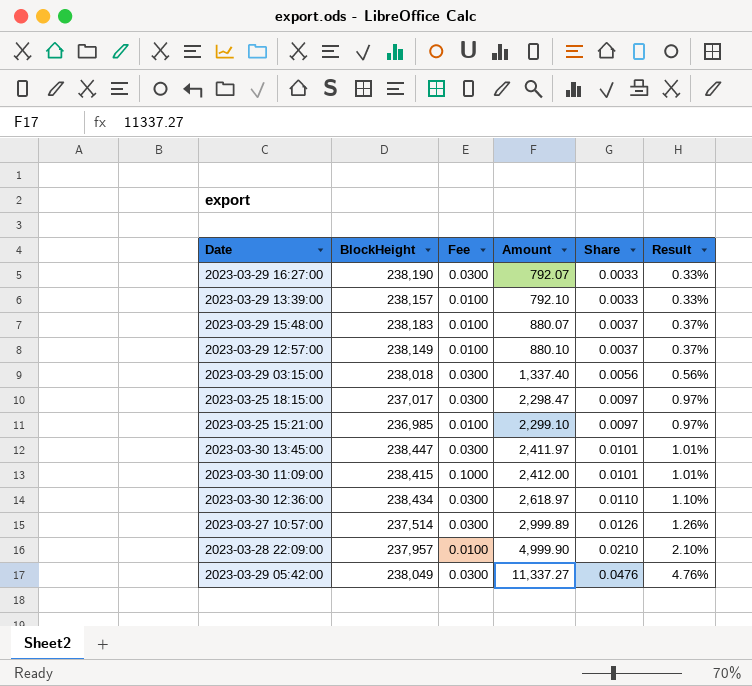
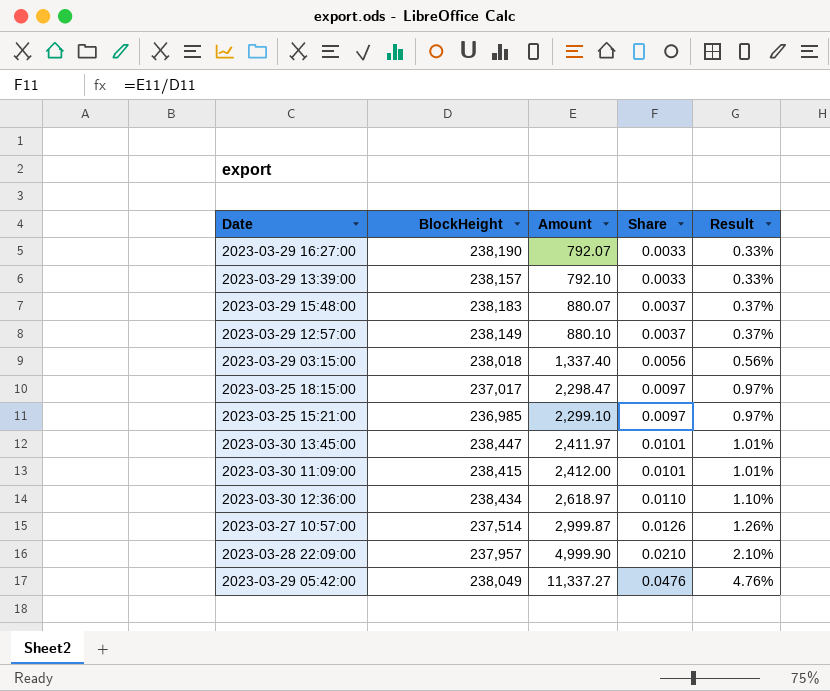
column Fee | position: 3 -> none
2023-03-27 10:57:00 | Amount: 2,999.89 -> 2,999.87

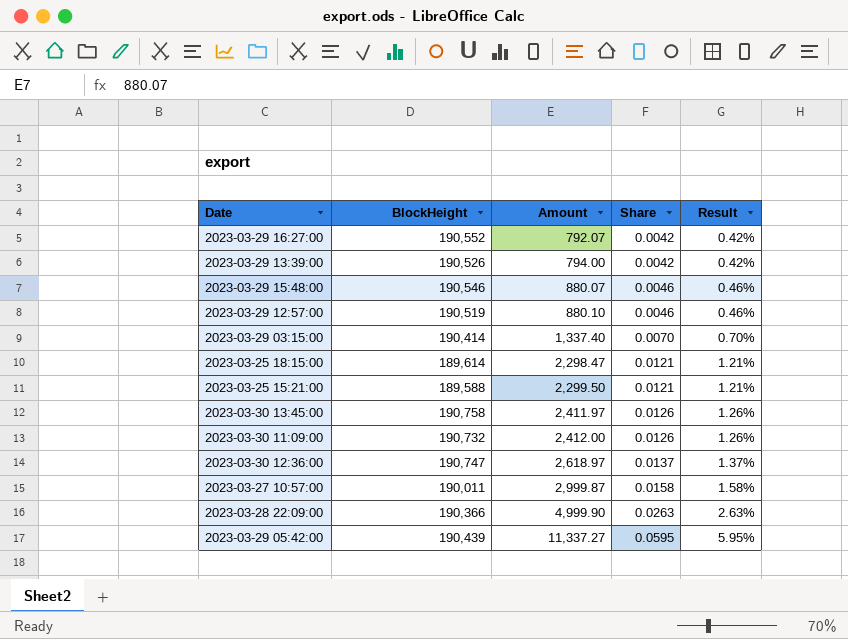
2023-03-29 16:27:00 | BlockHeight: 238,190 -> 190,552
2023-03-29 16:27:00 | Share: 0.0033 -> 0.0042
2023-03-29 16:27:00 | Result: 0.33% -> 0.42%
2023-03-29 13:39:00 | BlockHeight: 238,157 -> 190,526
2023-03-29 13:39:00 | Amount: 792.10 -> 794.00
2023-03-29 13:39:00 | Share: 0.0033 -> 0.0042
2023-03-29 13:39:00 | Result: 0.33% -> 0.42%
2023-03-29 15:48:00 | BlockHeight: 238,183 -> 190,546
2023-03-29 15:48:00 | Share: 0.0037 -> 0.0046
2023-03-29 15:48:00 | Result: 0.37% -> 0.46%
2023-03-29 12:57:00 | BlockHeight: 238,149 -> 190,519
2023-03-29 12:57:00 | Share: 0.0037 -> 0.0046
2023-03-29 12:57:00 | Result: 0.37% -> 0.46%
2023-03-29 03:15:00 | BlockHeight: 238,018 -> 190,414
2023-03-29 03:15:00 | Share: 0.0056 -> 0.0070
2023-03-29 03:15:00 | Result: 0.56% -> 0.70%
2023-03-25 18:15:00 | BlockHeight: 237,017 -> 189,614
2023-03-25 18:15:00 | Share: 0.0097 -> 0.0121
2023-03-25 18:15:00 | Result: 0.97% -> 1.21%
2023-03-25 15:21:00 | BlockHeight: 236,985 -> 189,588
2023-03-25 15:21:00 | Amount: 2,299.10 -> 2,299.50
2023-03-25 15:21:00 | Share: 0.0097 -> 0.0121
2023-03-25 15:21:00 | Result: 0.97% -> 1.21%
2023-03-30 13:45:00 | BlockHeight: 238,447 -> 190,758
2023-03-30 13:45:00 | Share: 0.0101 -> 0.0126
2023-03-30 13:45:00 | Result: 1.01% -> 1.26%
2023-03-30 11:09:00 | BlockHeight: 238,415 -> 190,732
2023-03-30 11:09:00 | Share: 0.0101 -> 0.0126
2023-03-30 11:09:00 | Result: 1.01% -> 1.26%
2023-03-30 12:36:00 | BlockHeight: 238,434 -> 190,747
2023-03-30 12:36:00 | Share: 0.0110 -> 0.0137
2023-03-30 12:36:00 | Result: 1.10% -> 1.37%
2023-03-27 10:57:00 | BlockHeight: 237,514 -> 190,011
2023-03-27 10:57:00 | Share: 0.0126 -> 0.0158
2023-03-27 10:57:00 | Result: 1.26% -> 1.58%
2023-03-28 22:09:00 | BlockHeight: 237,957 -> 190,366
2023-03-28 22:09:00 | Share: 0.0210 -> 0.0263
2023-03-28 22:09:00 | Result: 2.10% -> 2.63%
2023-03-29 05:42:00 | BlockHeight: 238,049 -> 190,439
2023-03-29 05:42:00 | Share: 0.0476 -> 0.0595
2023-03-29 05:42:00 | Result: 4.76% -> 5.95%

